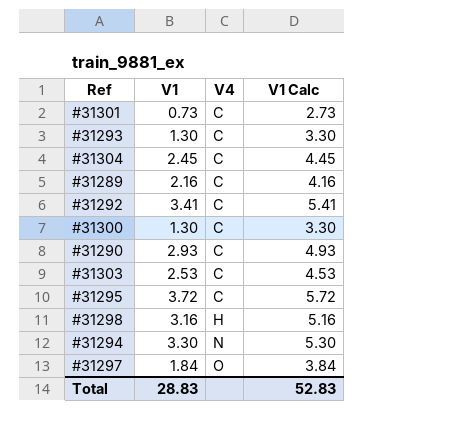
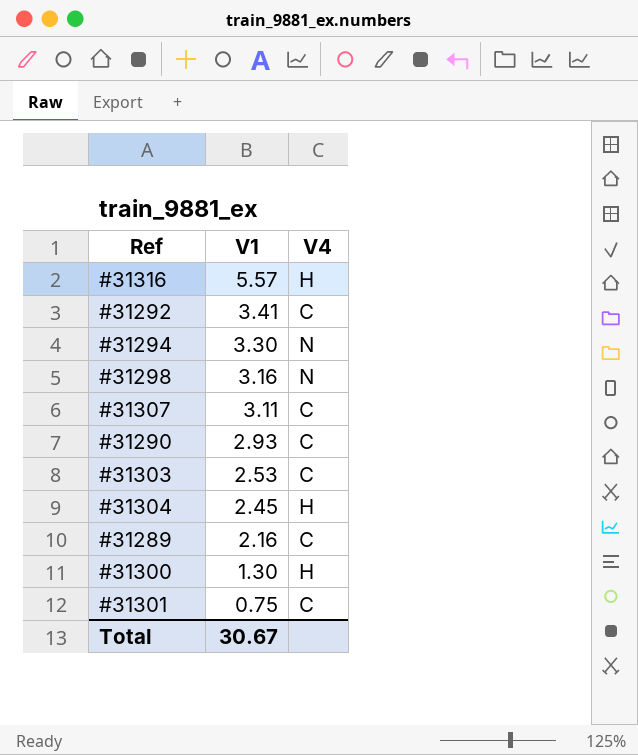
row order: V4 ascending -> V1 descending
column V1 Calc | formula: [V1] + 2 -> none
row #31293: 1.30 | C | 3.30 -> none
row #31295: 3.72 | C | 5.72 -> none
row #31297: 1.84 | O | 3.84 -> none
row #31316: none -> 5.57 | H
#31298 | V4: H -> N
row #31307: none -> 3.11 | C
#31304 | V4: C -> H
#31300 | V4: C -> H
#31301 | V1: 0.73 -> 0.75
Total | V1: 28.83 -> 30.67

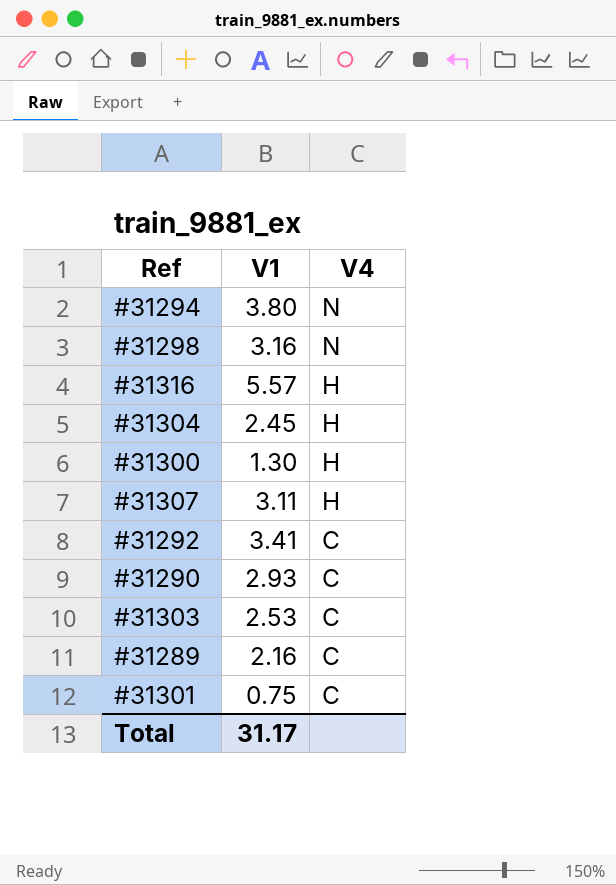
row order: V1 descending -> V4 descending
#31294 | V1: 3.30 -> 3.80
#31307 | V4: C -> H
Total | V1: 30.67 -> 31.17

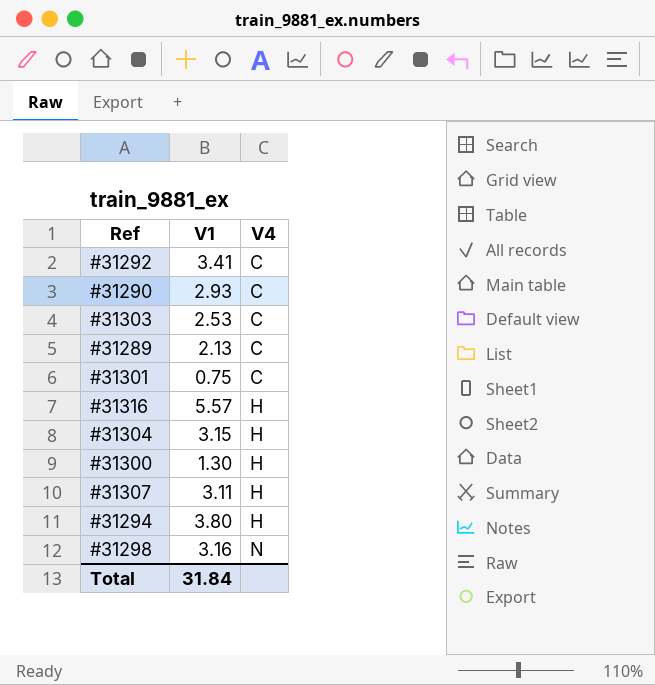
row order: V4 descending -> V4 ascending
#31289 | V1: 2.16 -> 2.13
#31304 | V1: 2.45 -> 3.15
#31294 | V4: N -> H
Total | V1: 31.17 -> 31.84

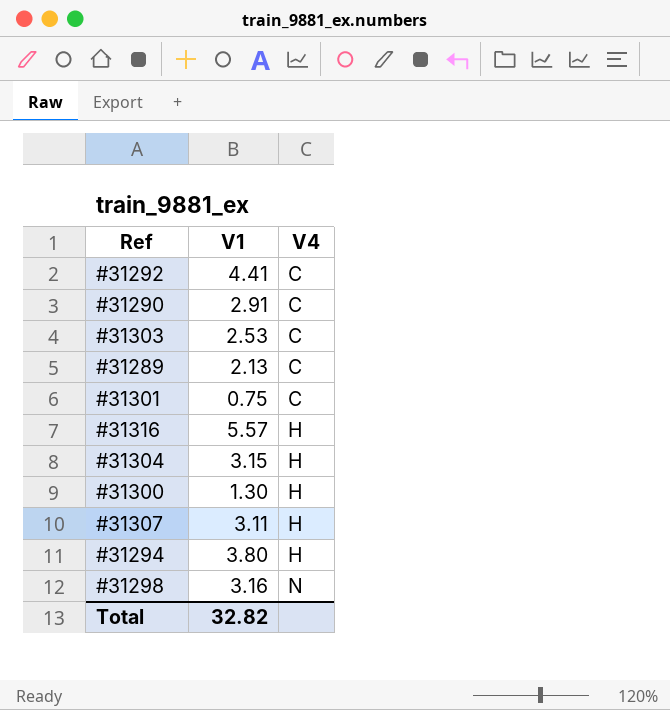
#31292 | V1: 3.41 -> 4.41
#31290 | V1: 2.93 -> 2.91
Total | V1: 31.84 -> 32.82

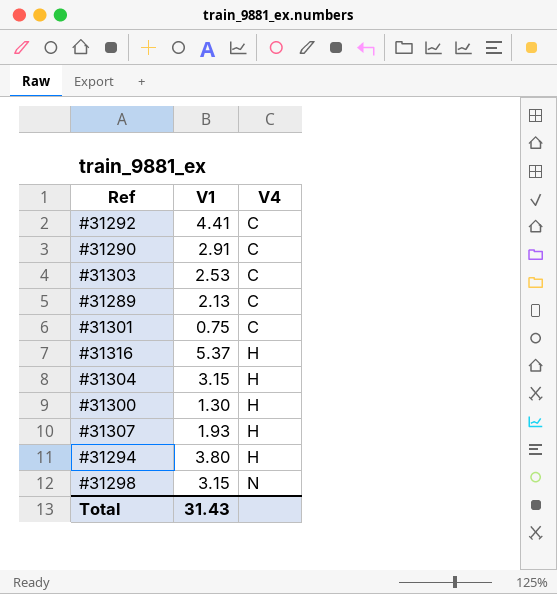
#31316 | V1: 5.57 -> 5.37
#31307 | V1: 3.11 -> 1.93
#31298 | V1: 3.16 -> 3.15
Total | V1: 32.82 -> 31.43

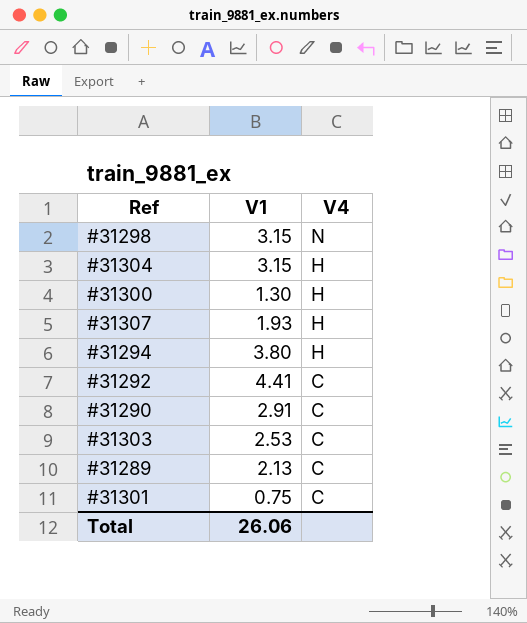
row order: V4 ascending -> V4 descending
row #31316: 5.37 | H -> none
Total | V1: 31.43 -> 26.06

